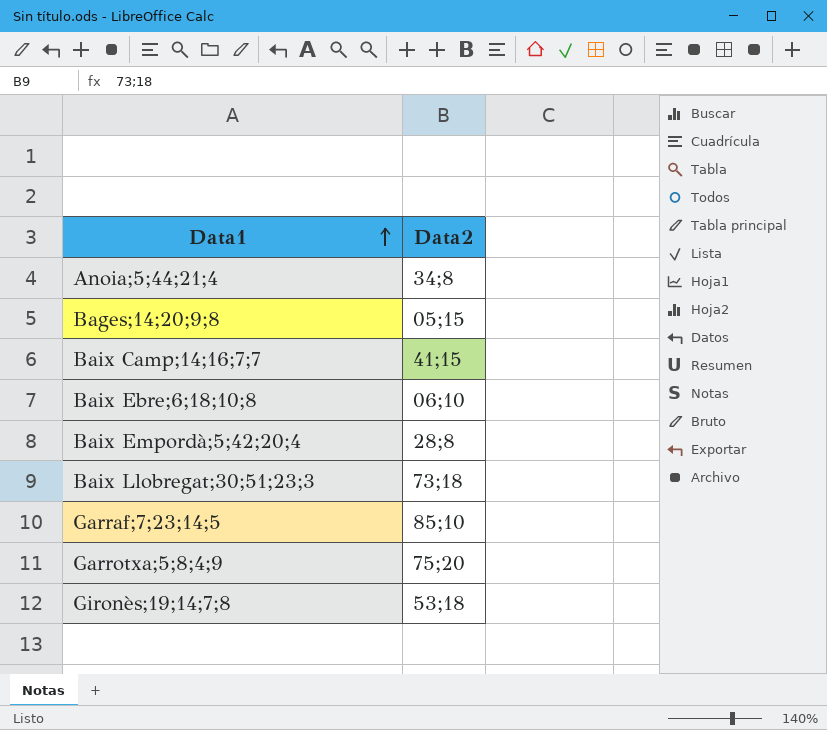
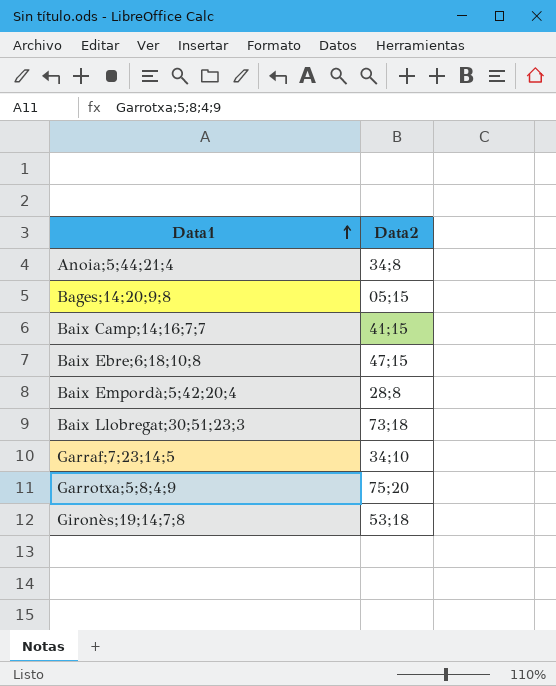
Baix Ebre;6;18;10;8 | Data2: 06;10 -> 47;15
Garraf;7;23;14;5 | Data2: 85;10 -> 34;10

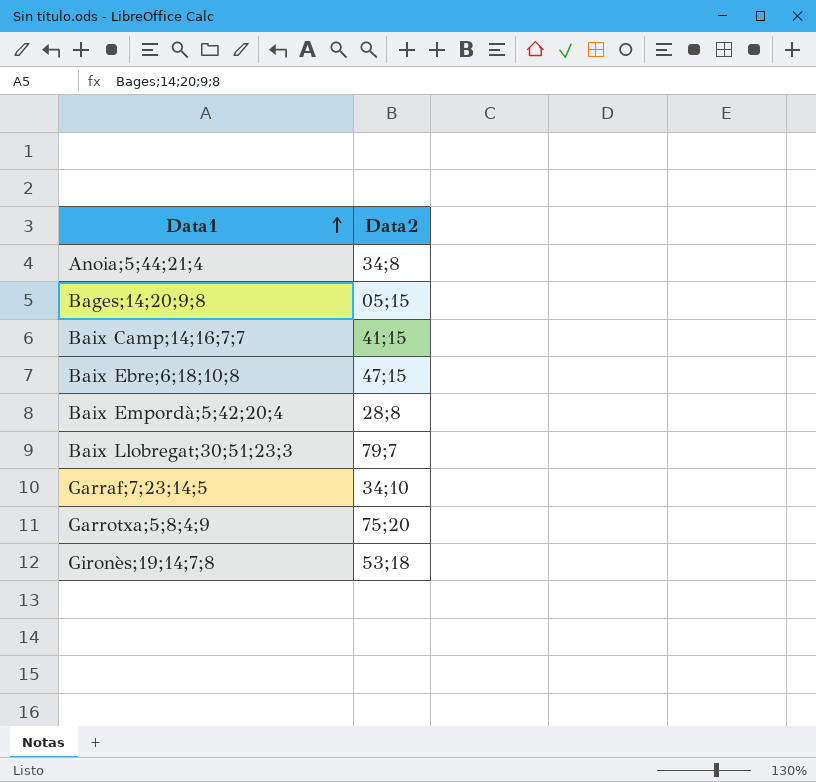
Baix Llobregat;30;51;23;3 | Data2: 73;18 -> 79;7

